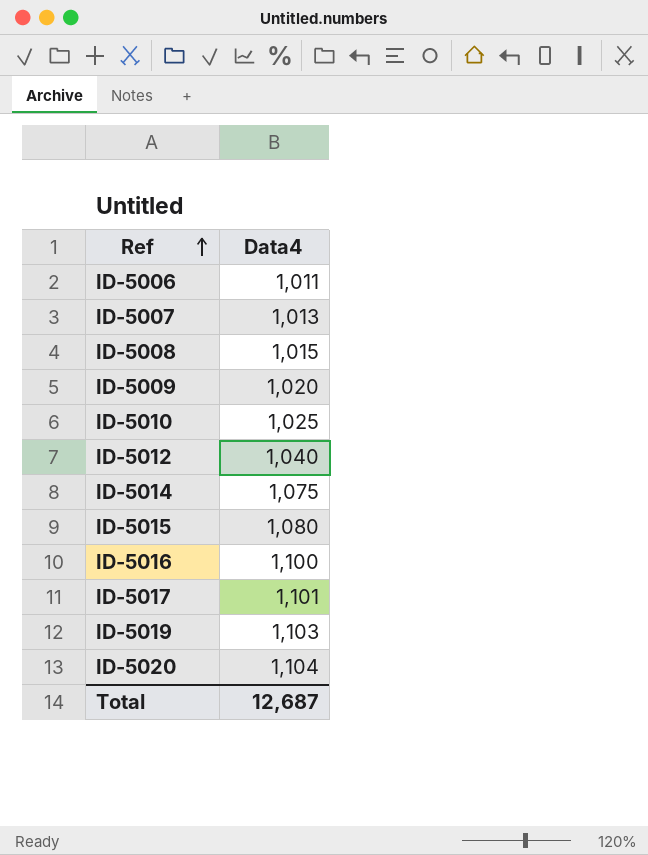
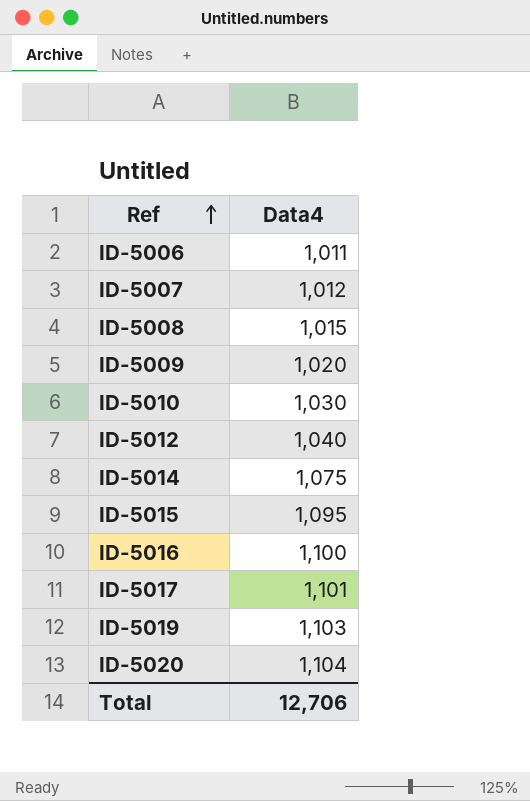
ID-5007 | Data4: 1,013 -> 1,012
ID-5010 | Data4: 1,025 -> 1,030
ID-5015 | Data4: 1,080 -> 1,095
Total | Data4: 12,687 -> 12,706

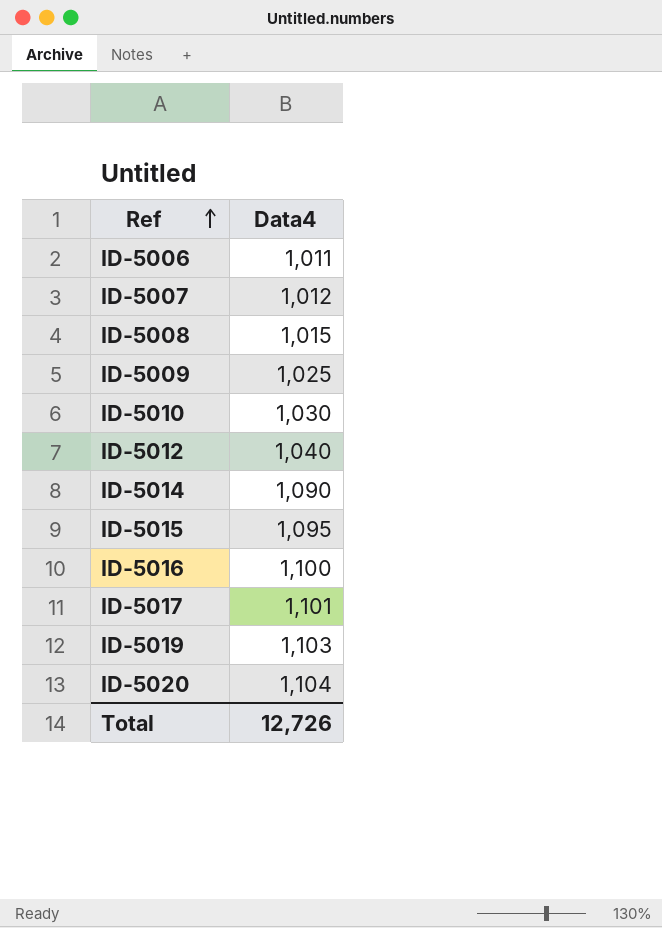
ID-5009 | Data4: 1,020 -> 1,025
ID-5014 | Data4: 1,075 -> 1,090
Total | Data4: 12,706 -> 12,726

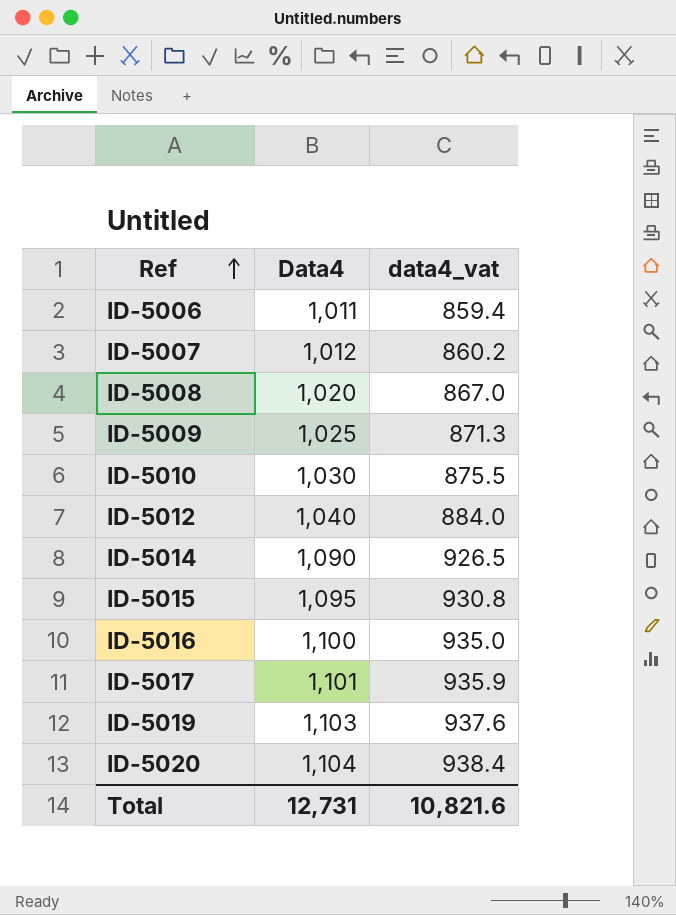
column data4_vat | formula: none -> [Data4] * 0.85
ID-5008 | Data4: 1,015 -> 1,020
Total | Data4: 12,726 -> 12,731

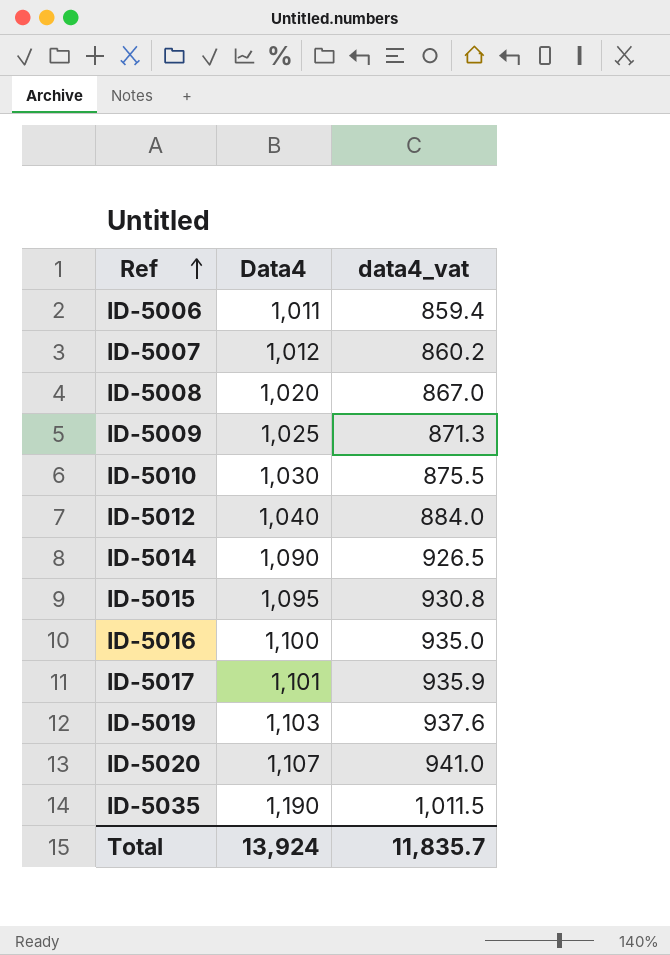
ID-5020 | Data4: 1,104 -> 1,107
ID-5020 | data4_vat: 938.4 -> 941.0
row ID-5035: none -> 1,190 | 1,011.5
Total | Data4: 12,731 -> 13,924
Total | data4_vat: 10,821.6 -> 11,835.7

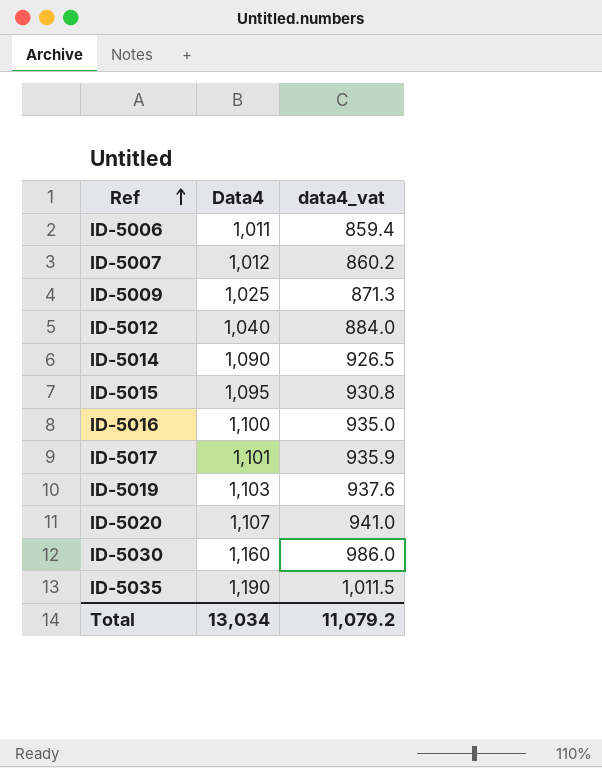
row ID-5008: 1,020 | 867.0 -> none
row ID-5010: 1,030 | 875.5 -> none
row ID-5030: none -> 1,160 | 986.0
Total | Data4: 13,924 -> 13,034
Total | data4_vat: 11,835.7 -> 11,079.2

